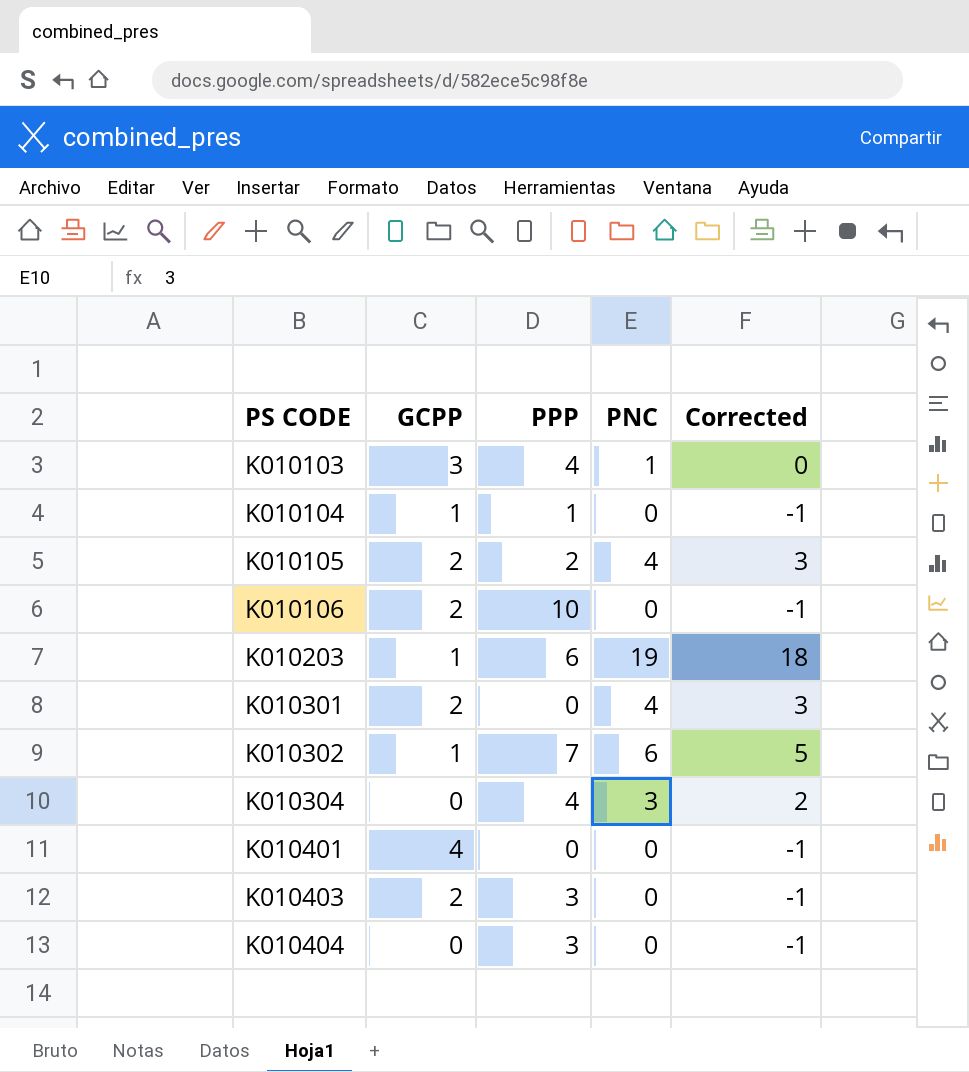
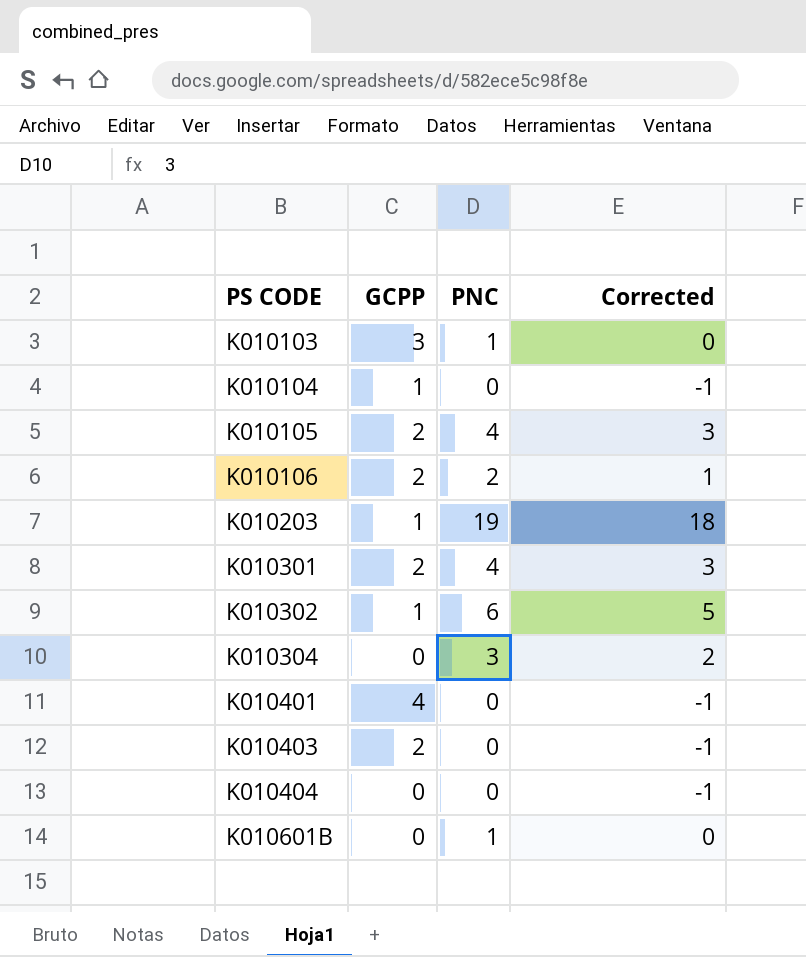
column PPP | position: 3 -> none
K010106 | PNC: 0 -> 2
K010106 | Corrected: -1 -> 1
row K010601B: none -> 0 | 1 | 0

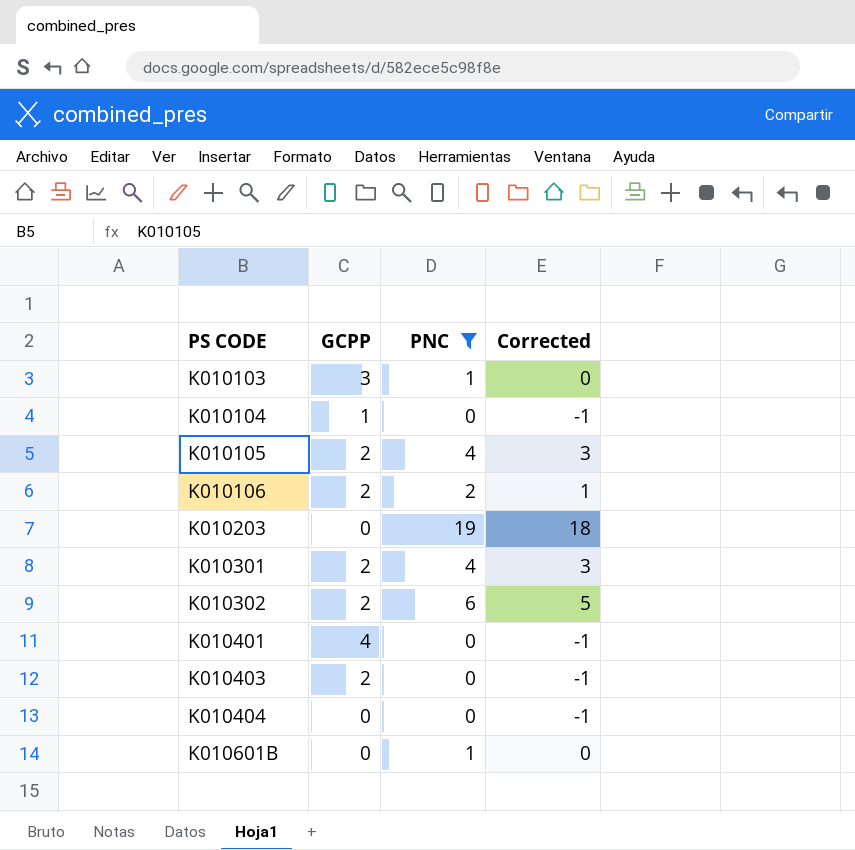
filter: none -> PNC != 3
K010203 | GCPP: 1 -> 0
K010302 | GCPP: 1 -> 2

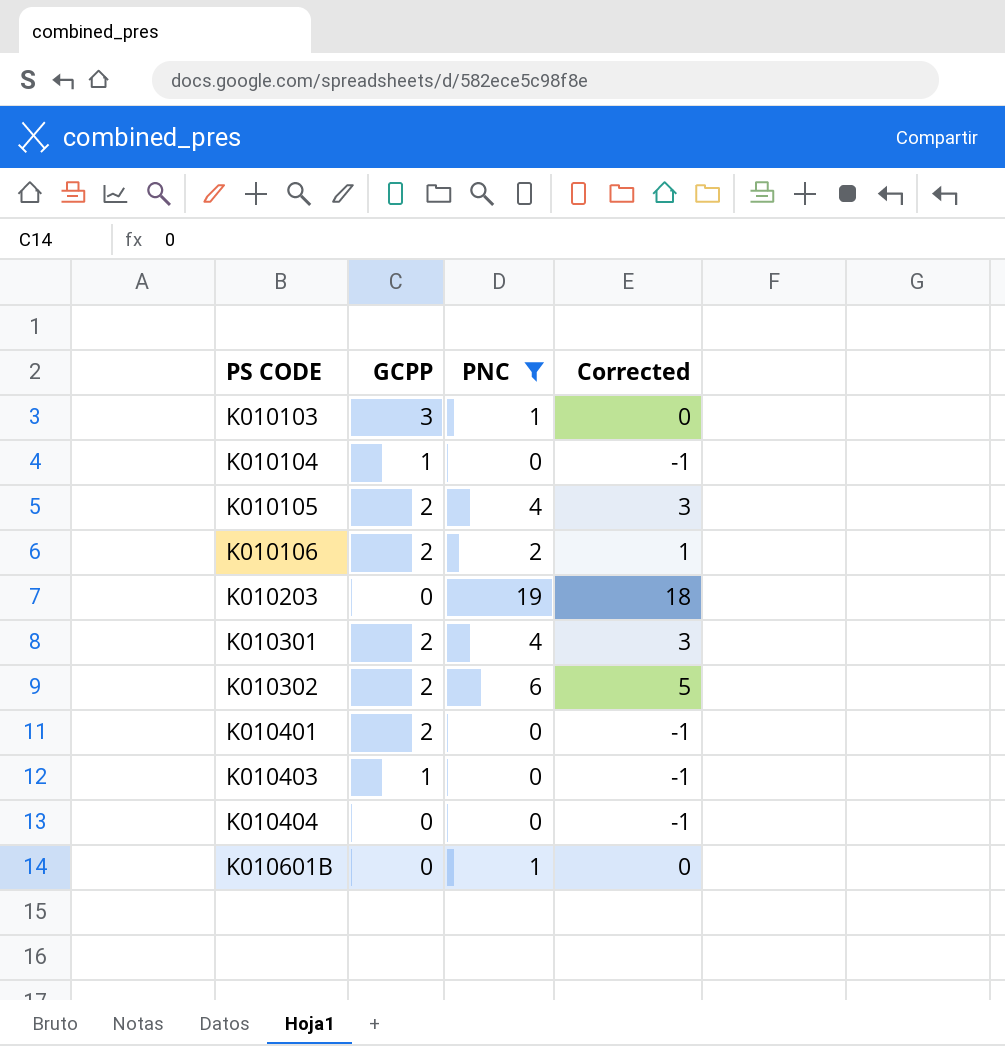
K010401 | GCPP: 4 -> 2
K010403 | GCPP: 2 -> 1

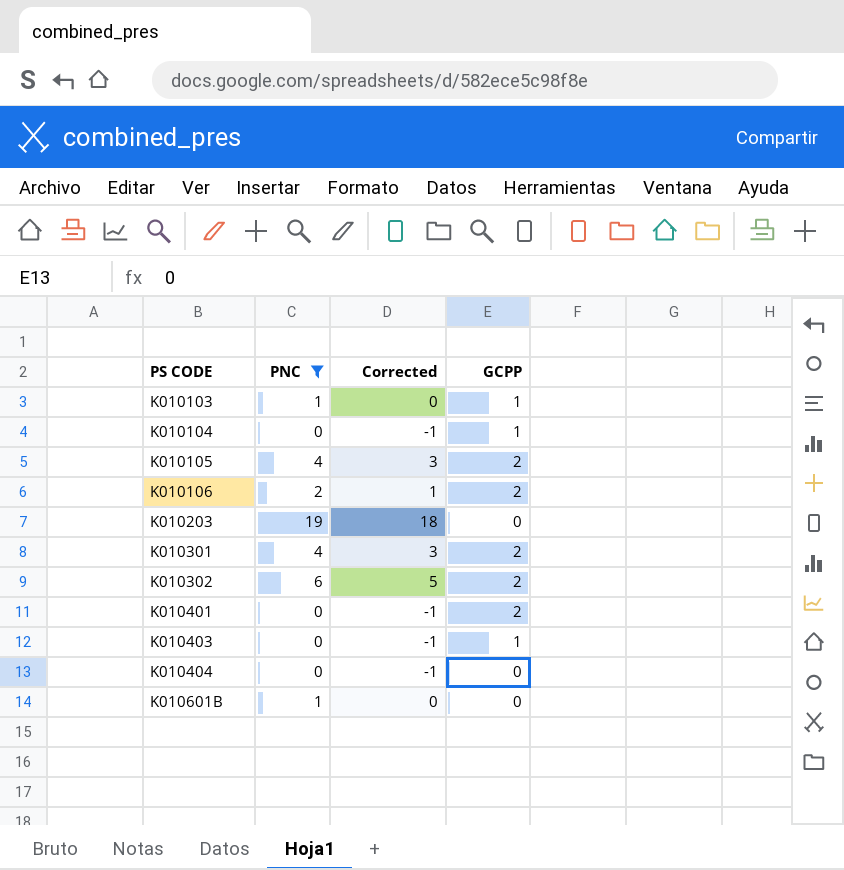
column GCPP | position: 2 -> 4
K010103 | GCPP: 3 -> 1

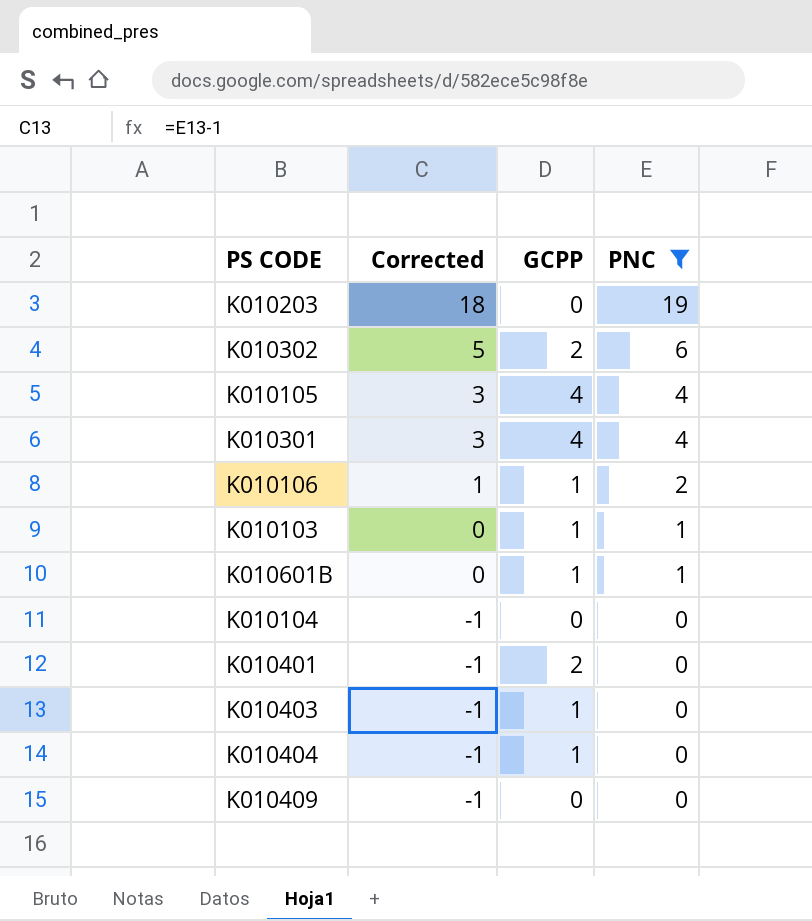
row order: PS CODE ascending -> Corrected descending
column PNC | position: 2 -> 4
K010105 | GCPP: 2 -> 4
K010301 | GCPP: 2 -> 4
K010106 | GCPP: 2 -> 1
K010601B | GCPP: 0 -> 1
K010104 | GCPP: 1 -> 0
K010404 | GCPP: 0 -> 1
row K010409: none -> -1 | 0 | 0

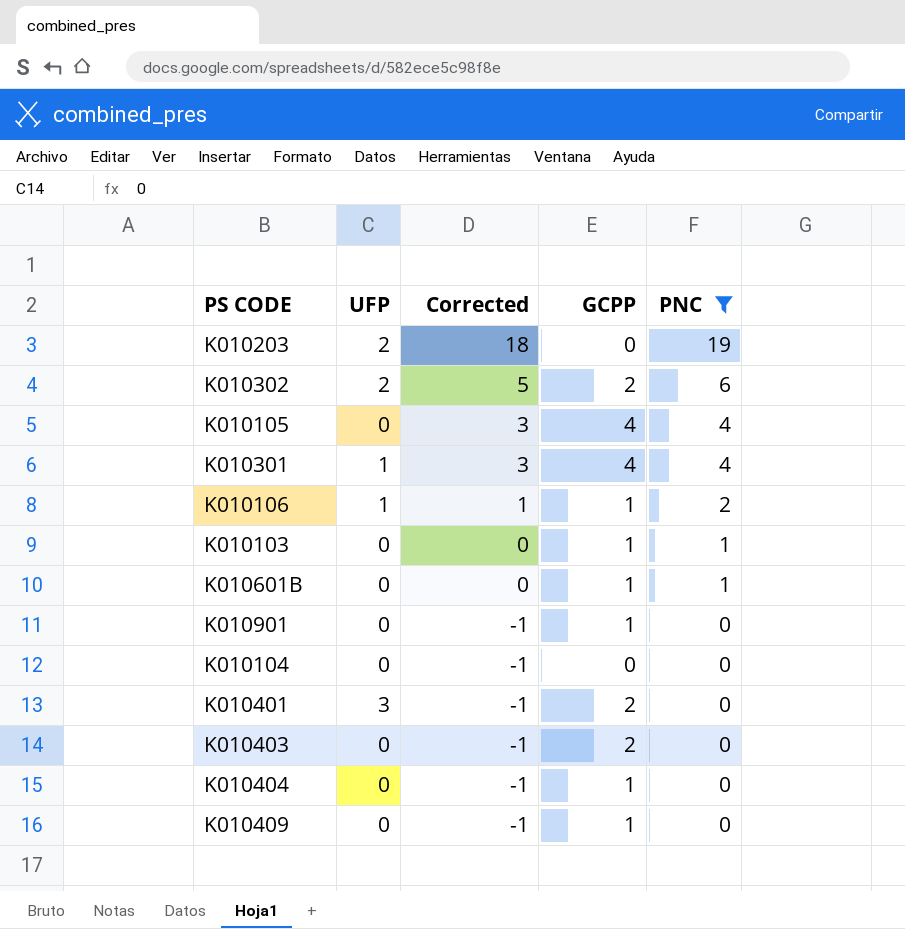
column UFP | position: none -> 2
row K010901: none -> 0 | -1 | 1 | 0
K010403 | GCPP: 1 -> 2
K010409 | GCPP: 0 -> 1

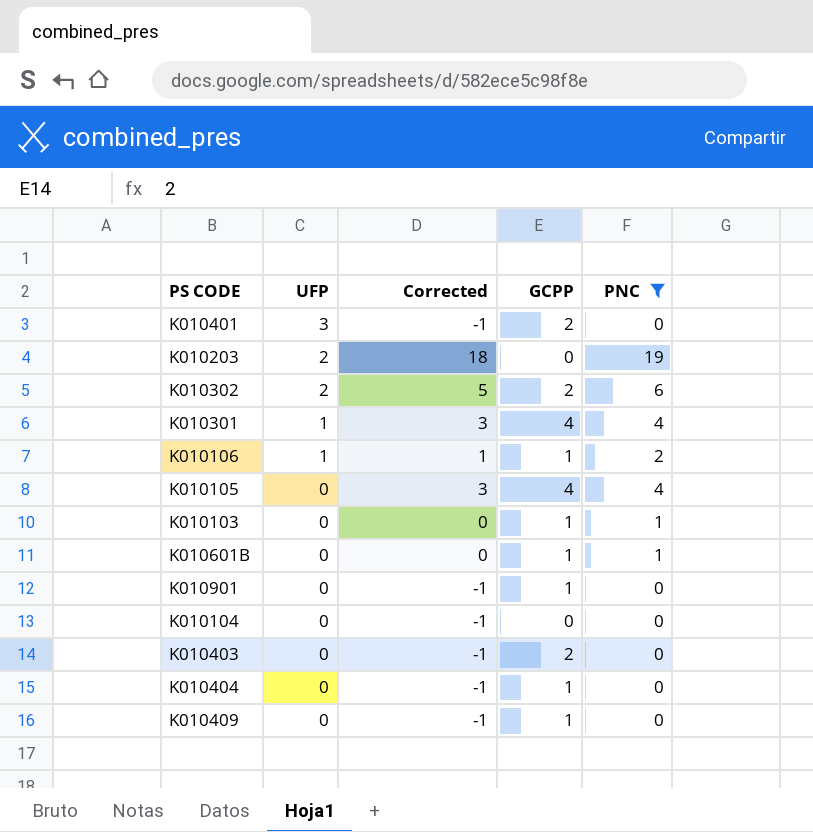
row order: Corrected descending -> UFP descending

